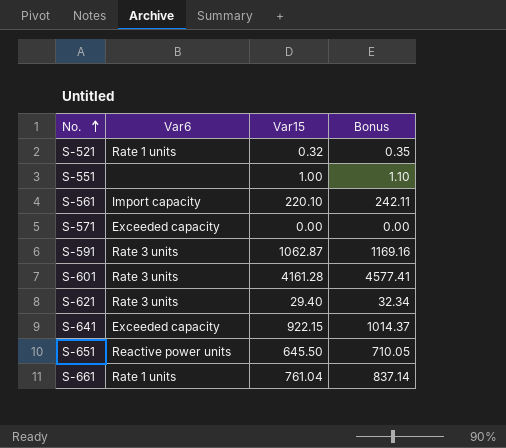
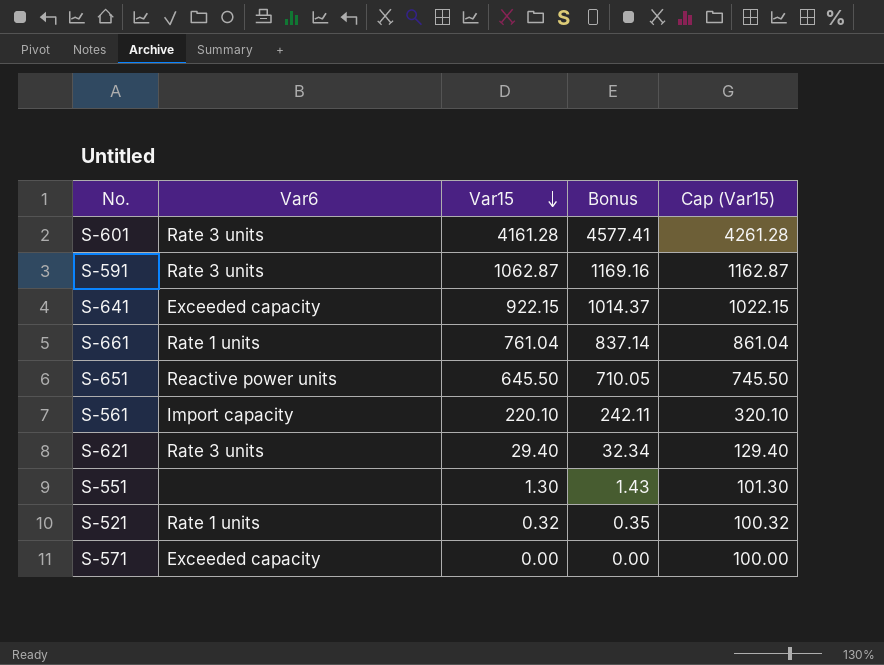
row order: No. ascending -> Var15 descending
column Cap (Var15) | formula: none -> [Var15] + 100
S-551 | Var15: 1.00 -> 1.30
S-551 | Bonus: 1.10 -> 1.43

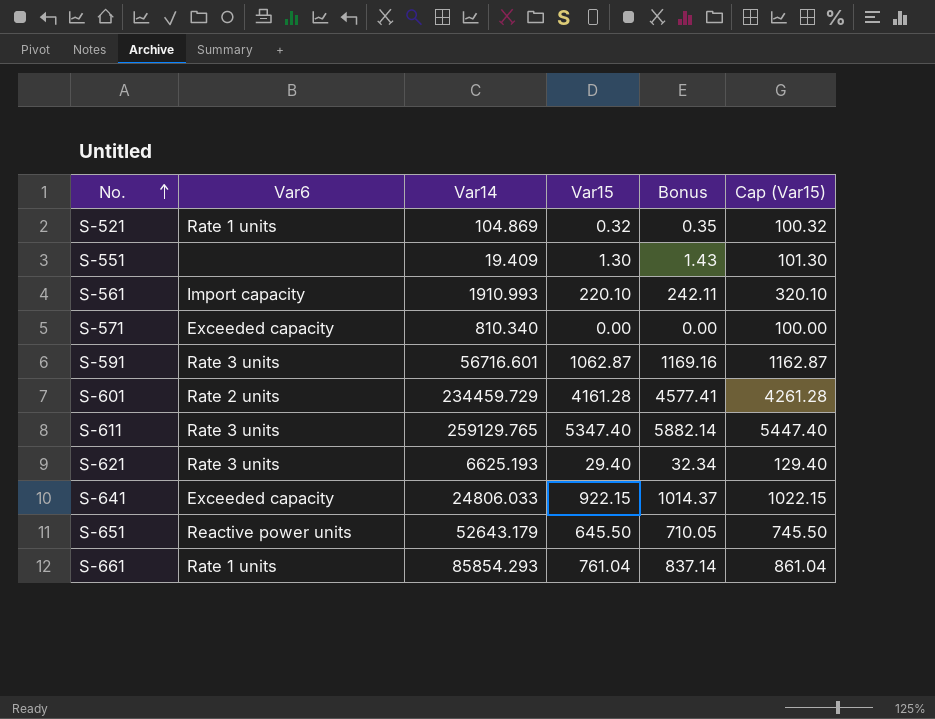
row order: Var15 descending -> No. ascending
column Var14 | position: none -> 3
S-601 | Var6: Rate 3 units -> Rate 2 units
row S-611: none -> Rate 3 units | 259129.765 | 5347.40 | 5882.14 | 5447.40

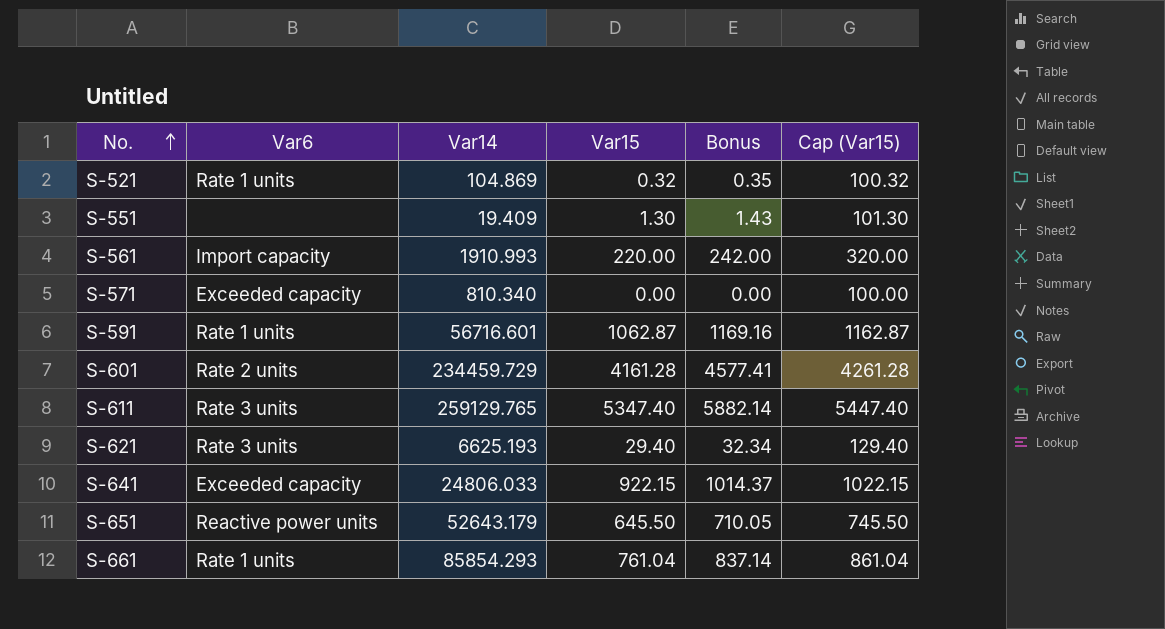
S-561 | Var15: 220.10 -> 220.00
S-561 | Bonus: 242.11 -> 242.00
S-561 | Cap (Var15): 320.10 -> 320.00
S-591 | Var6: Rate 3 units -> Rate 1 units

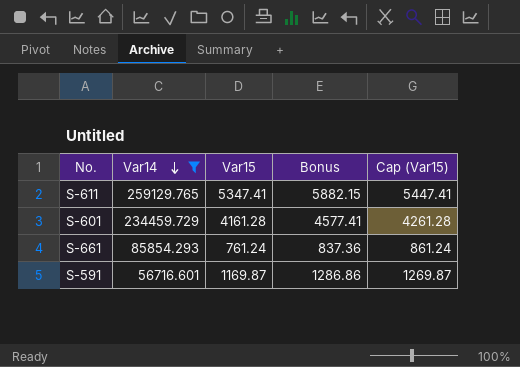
filter: none -> Var14 >= 56716.601
row order: No. ascending -> Var14 descending
column Var6 | position: 2 -> none
S-611 | Var15: 5347.40 -> 5347.41
S-611 | Bonus: 5882.14 -> 5882.15
S-611 | Cap (Var15): 5447.40 -> 5447.41
S-661 | Var15: 761.04 -> 761.24
S-661 | Bonus: 837.14 -> 837.36
S-661 | Cap (Var15): 861.04 -> 861.24
S-591 | Var15: 1062.87 -> 1169.87
S-591 | Bonus: 1169.16 -> 1286.86
S-591 | Cap (Var15): 1162.87 -> 1269.87

